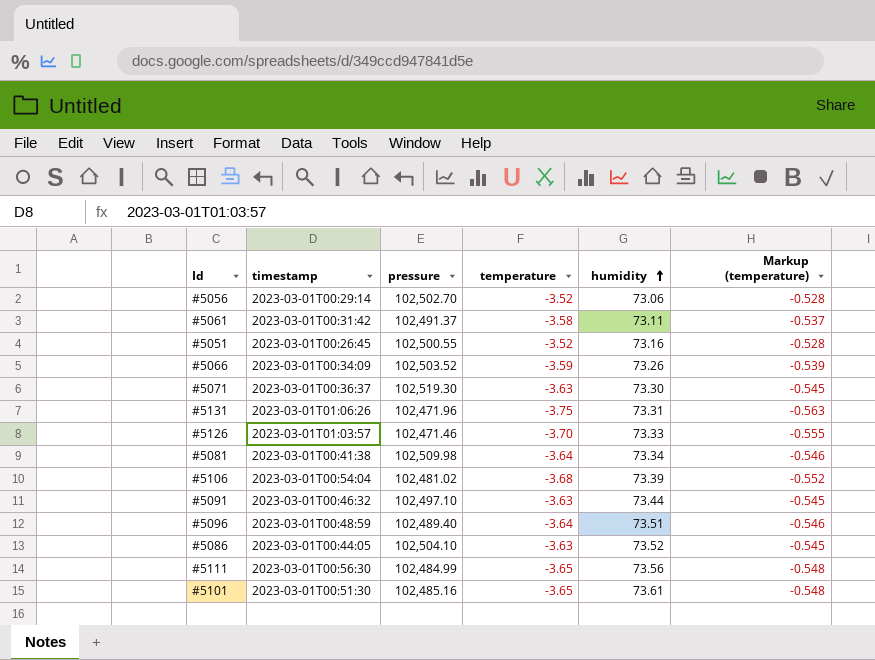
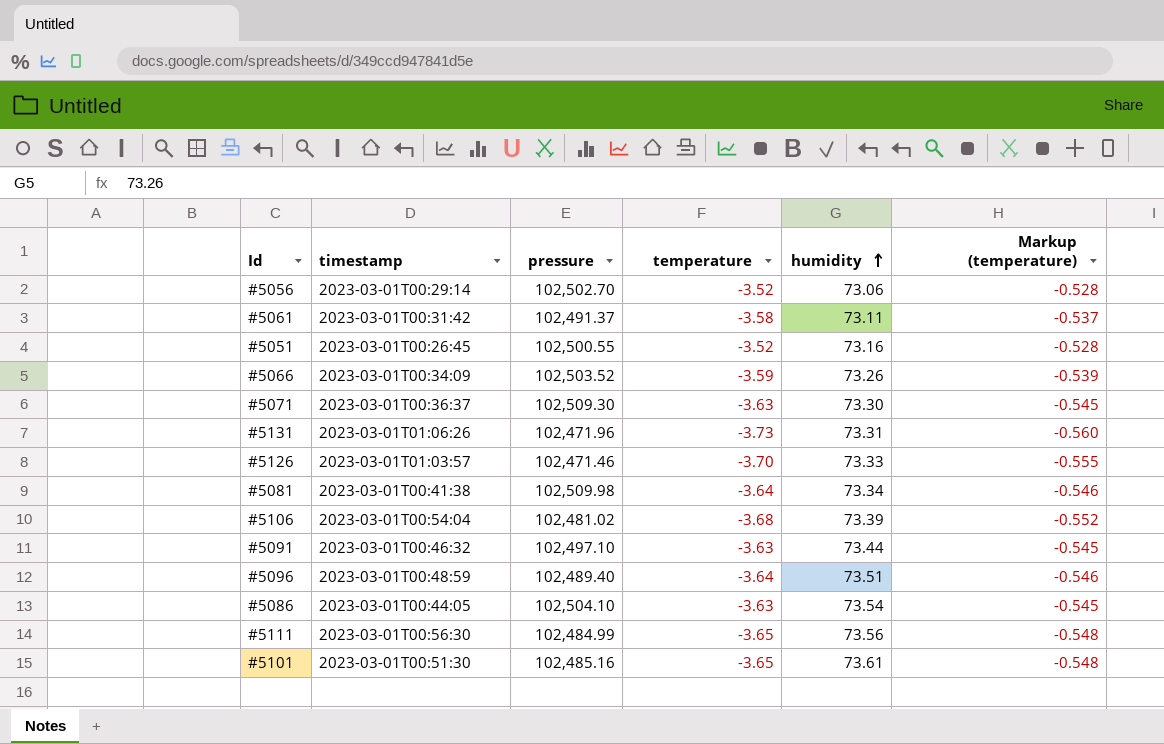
#5071 | pressure: 102,519.30 -> 102,509.30
#5131 | temperature: -3.75 -> -3.73
#5131 | Markup (temperature): -0.563 -> -0.560
#5086 | humidity: 73.52 -> 73.54

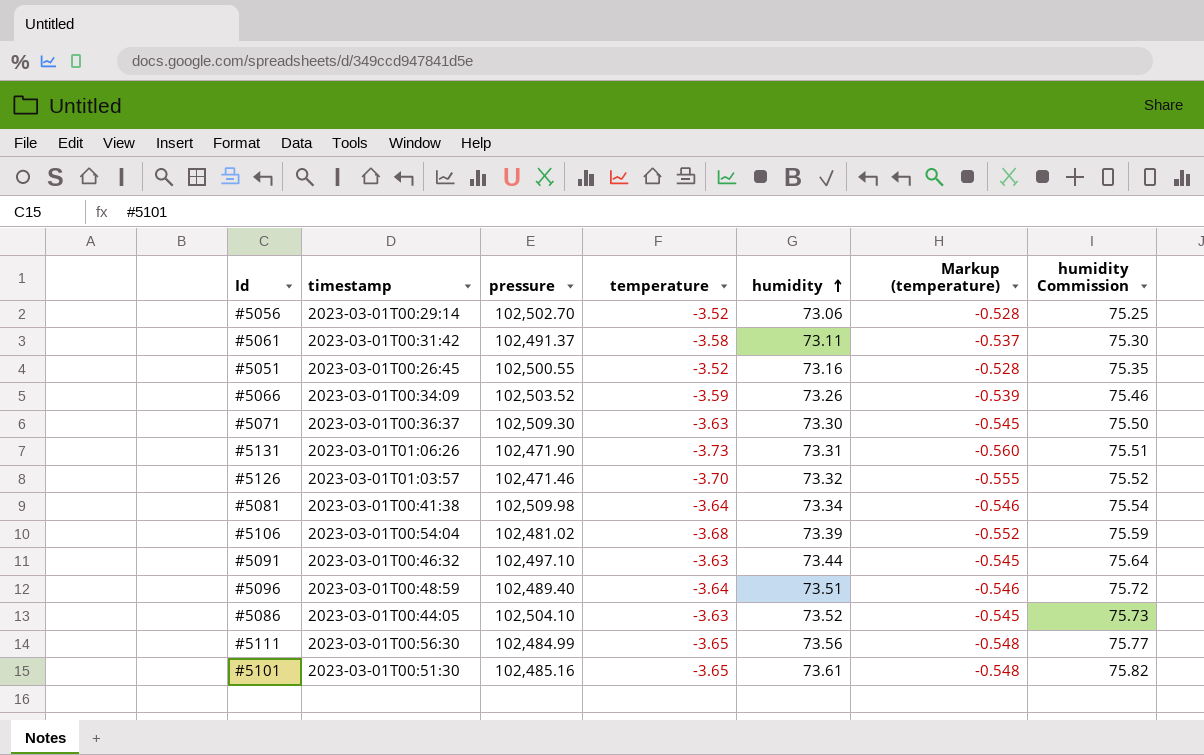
column humidity Commission | formula: none -> [humidity] * 1.03
#5131 | pressure: 102,471.96 -> 102,471.90
#5126 | humidity: 73.33 -> 73.32
#5086 | humidity: 73.54 -> 73.52

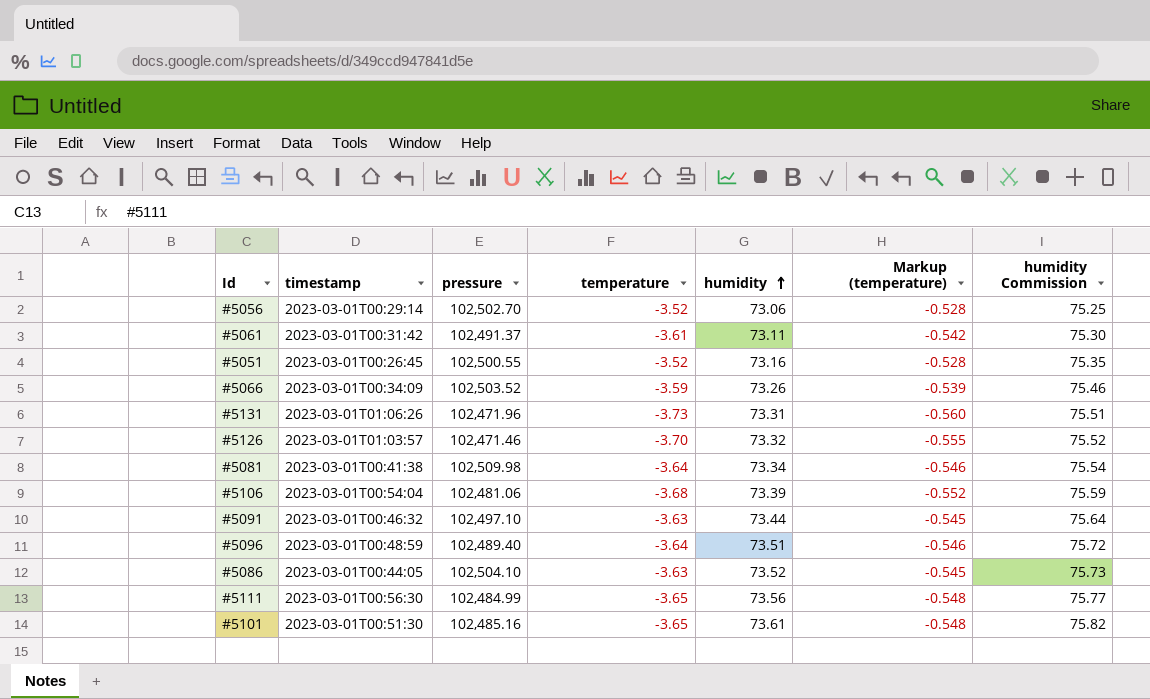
row #5071: 2023-03-01T00:36:37 | 102,509.30 | -3.63 | 73.30 | -0.545 | 75.50 -> none
#5061 | temperature: -3.58 -> -3.61
#5061 | Markup (temperature): -0.537 -> -0.542
#5131 | pressure: 102,471.90 -> 102,471.96
#5106 | pressure: 102,481.02 -> 102,481.06

